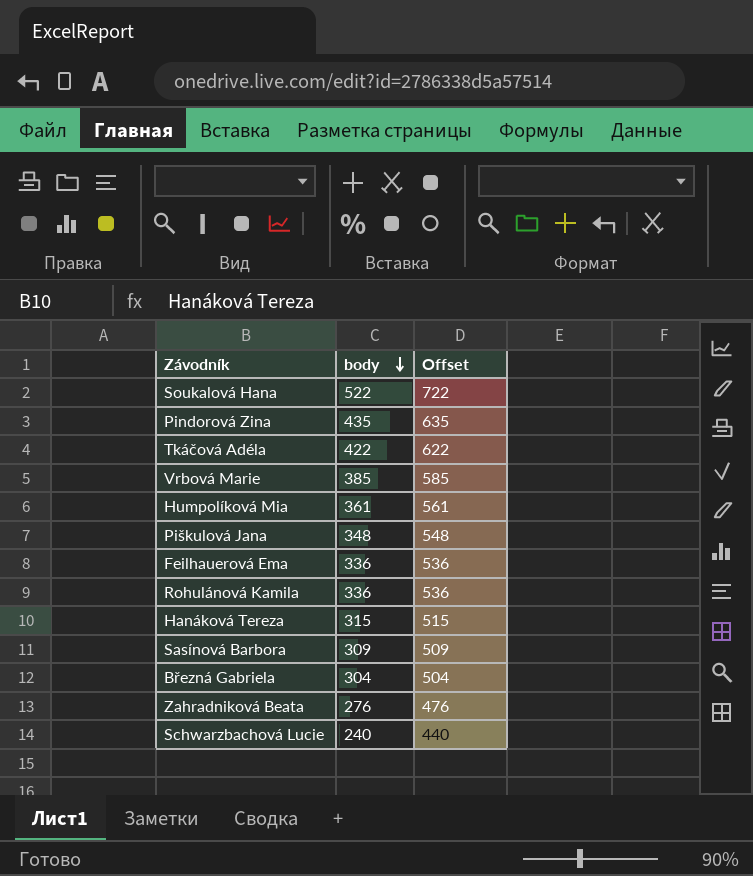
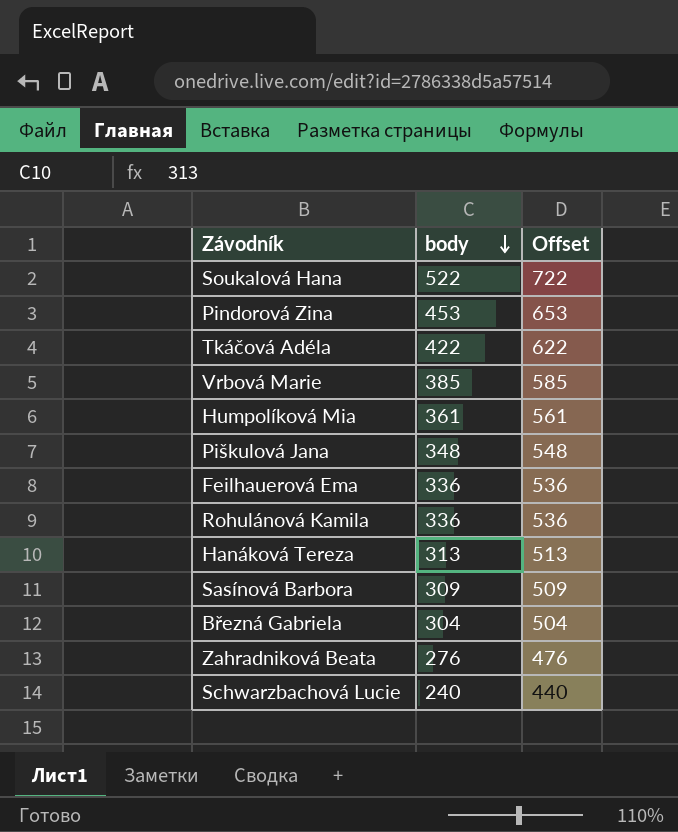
Pindorová Zina | body: 435 -> 453
Pindorová Zina | Offset: 635 -> 653
Hanáková Tereza | body: 315 -> 313
Hanáková Tereza | Offset: 515 -> 513

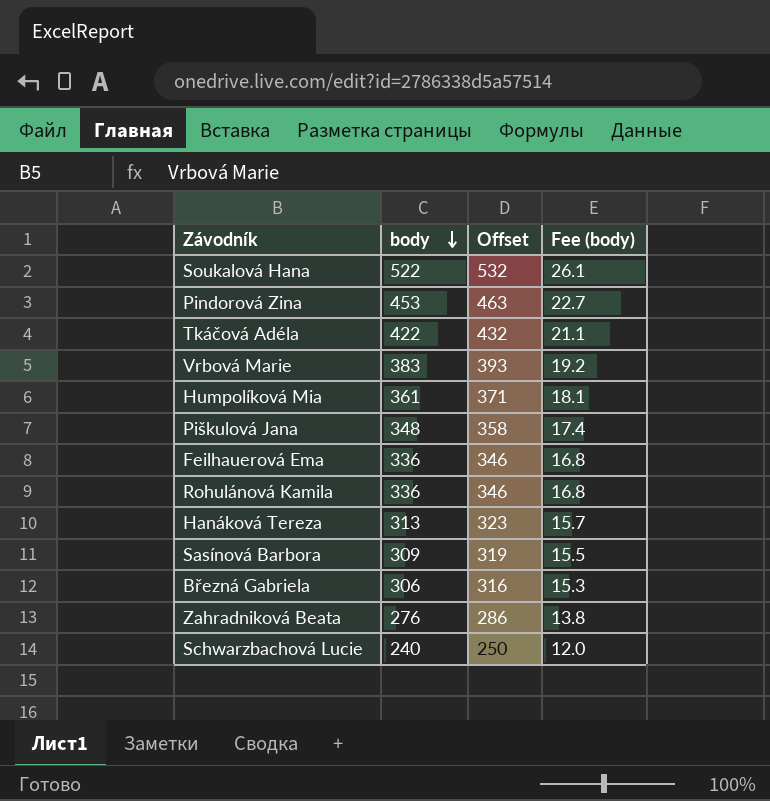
column Offset | formula: [body] + 200 -> [body] + 10
column Fee (body) | formula: none -> [body] * 0.05
Vrbová Marie | body: 385 -> 383
Březná Gabriela | body: 304 -> 306

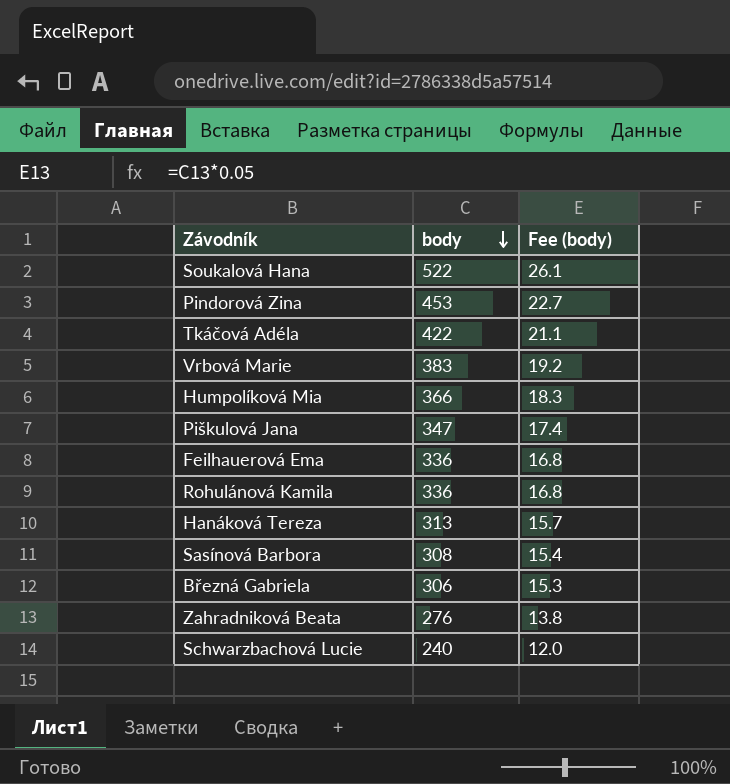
column Offset | formula: [body] + 10 -> none
Humpolíková Mia | body: 361 -> 366
Humpolíková Mia | Fee (body): 18.1 -> 18.3
Piškulová Jana | body: 348 -> 347
Sasínová Barbora | body: 309 -> 308
Sasínová Barbora | Fee (body): 15.5 -> 15.4

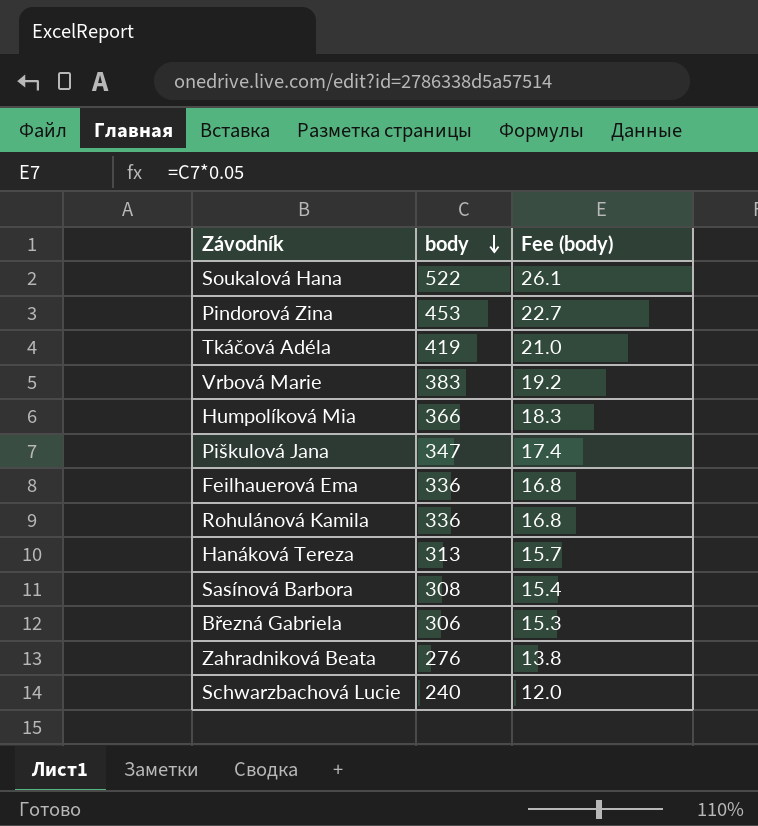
Tkáčová Adéla | body: 422 -> 419
Tkáčová Adéla | Fee (body): 21.1 -> 21.0

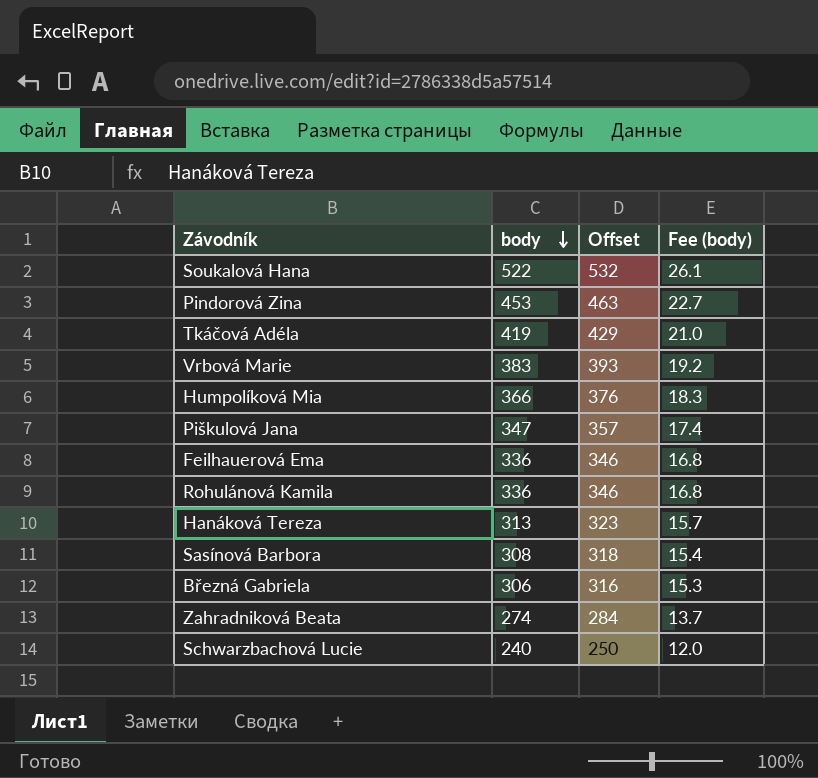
column Offset | formula: none -> [body] + 10
Zahradniková Beata | body: 276 -> 274
Zahradniková Beata | Fee (body): 13.8 -> 13.7

